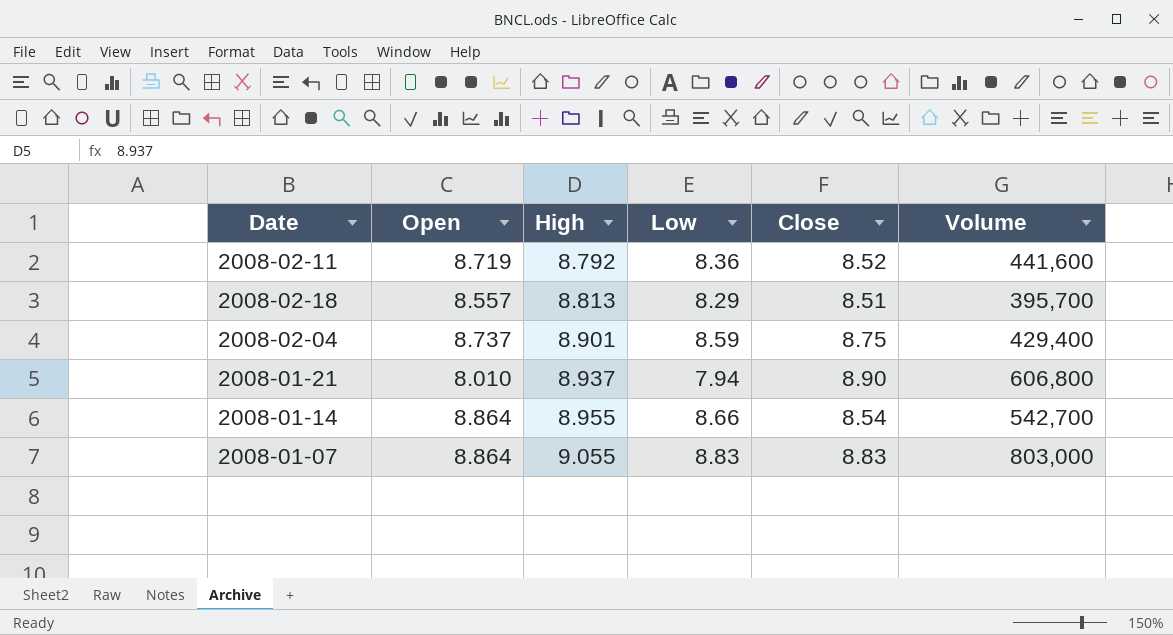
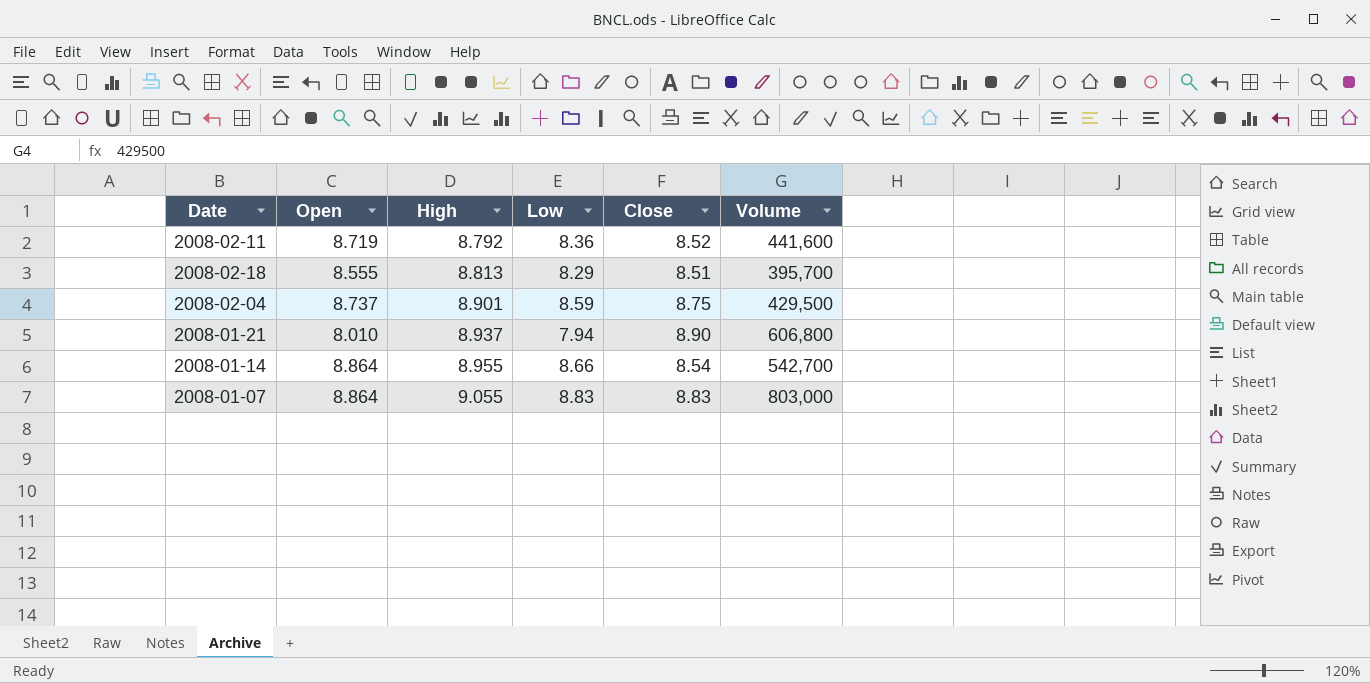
2008-02-18 | Open: 8.557 -> 8.555
2008-02-04 | Volume: 429,400 -> 429,500

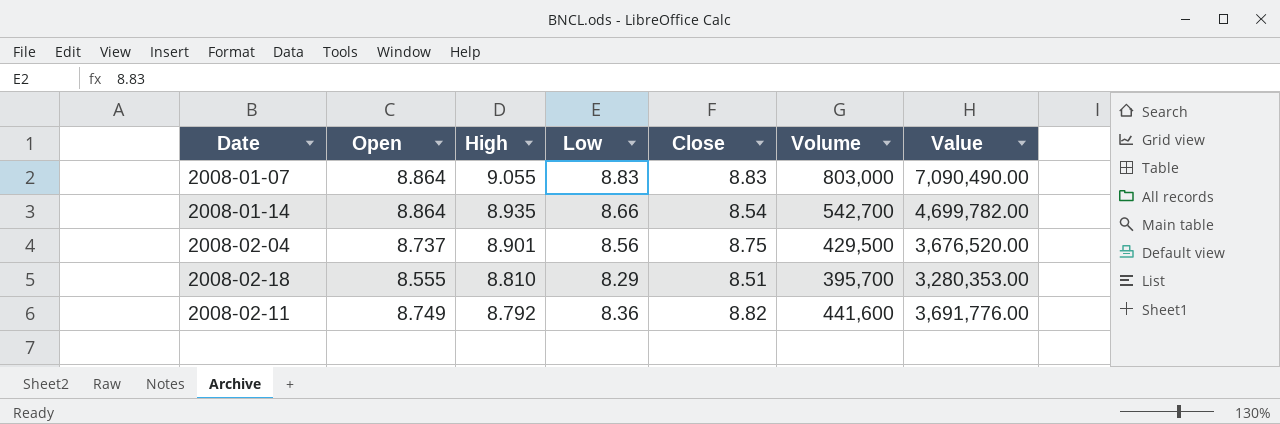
row order: High ascending -> High descending
column Value | formula: none -> [Low] * [Volume]
row 2008-01-21: 8.010 | 8.937 | 7.94 | 8.90 | 606,800 -> none
2008-01-14 | High: 8.955 -> 8.935
2008-02-04 | Low: 8.59 -> 8.56
2008-02-18 | High: 8.813 -> 8.810
2008-02-11 | Open: 8.719 -> 8.749
2008-02-11 | Close: 8.52 -> 8.82

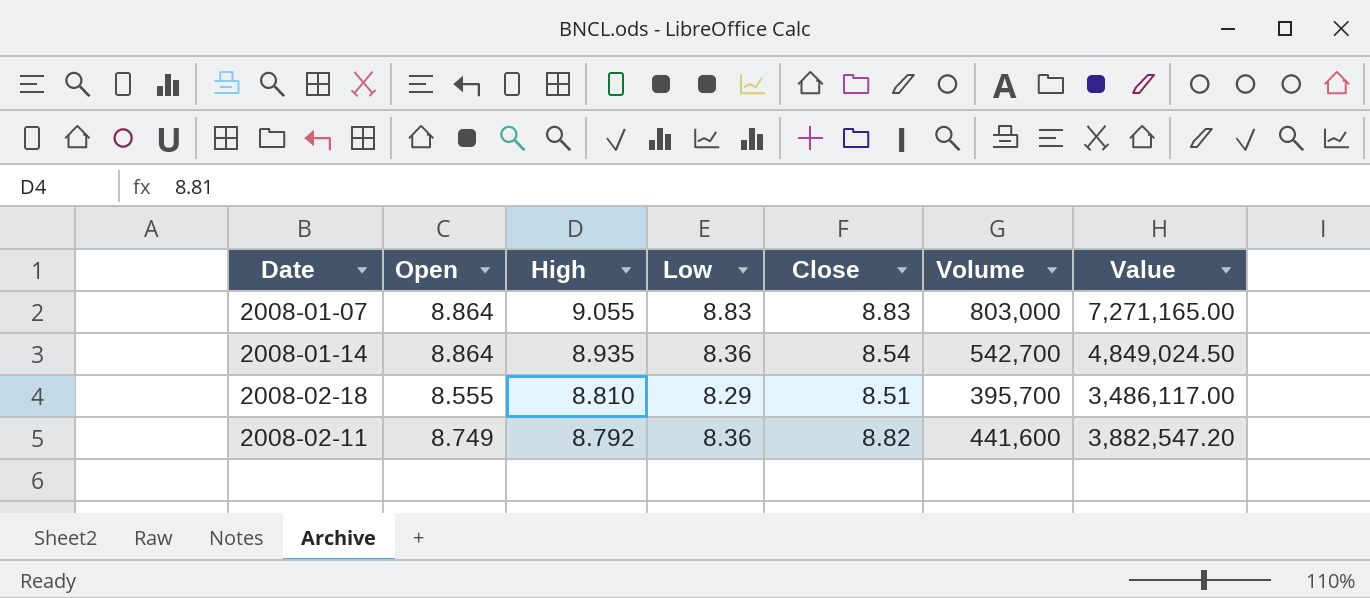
column Value | formula: [Low] * [Volume] -> [High] * [Volume]
row 2008-02-04: 8.737 | 8.901 | 8.56 | 8.75 | 429,500 | 3,676,520.00 -> none
2008-01-14 | Low: 8.66 -> 8.36

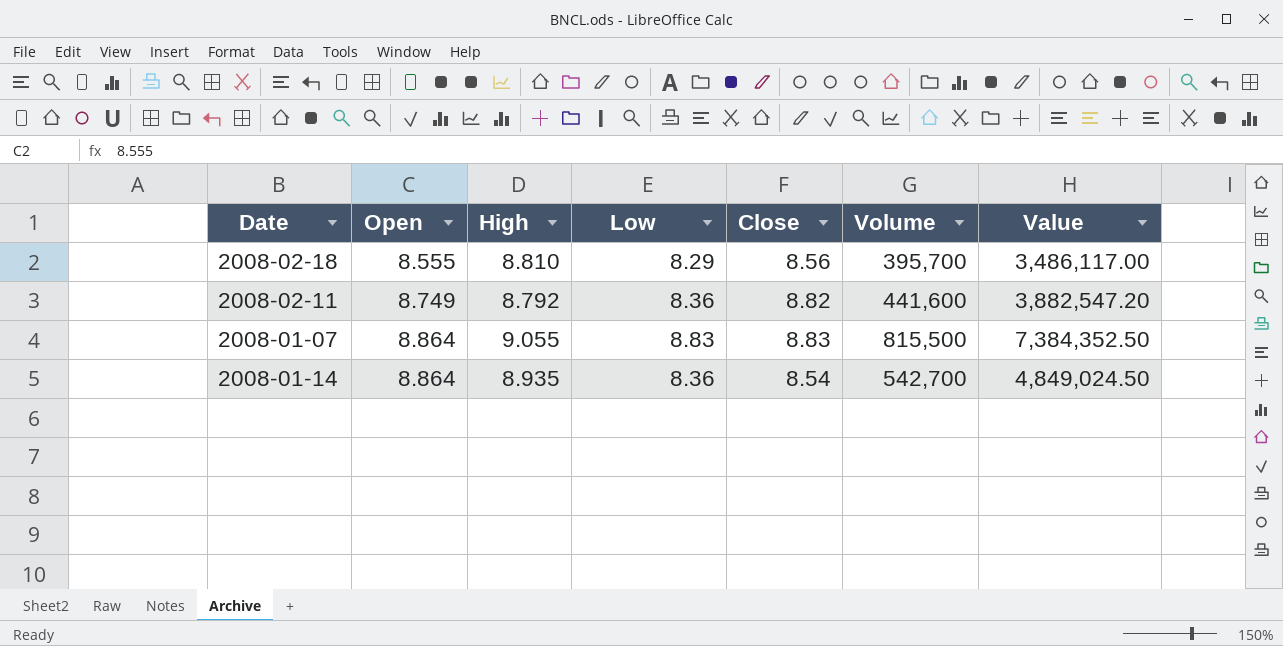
row order: High descending -> Open ascending
2008-02-18 | Close: 8.51 -> 8.56
2008-01-07 | Volume: 803,000 -> 815,500
2008-01-07 | Value: 7,271,165.00 -> 7,384,352.50

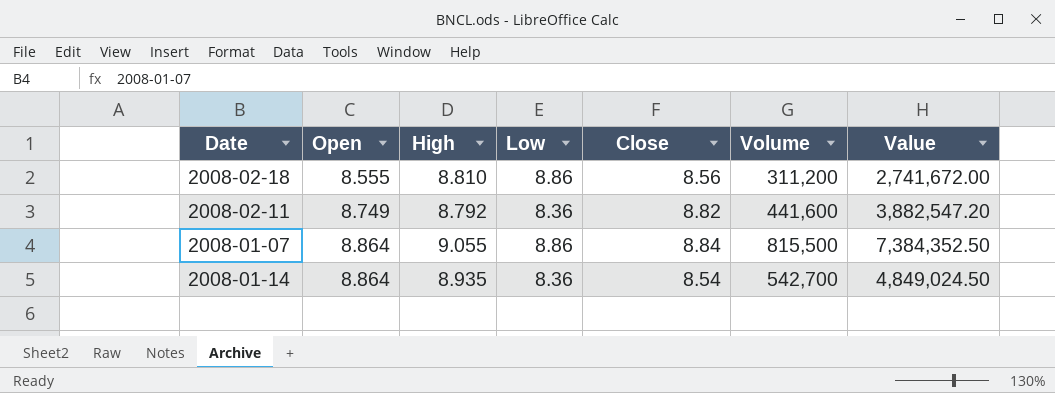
2008-02-18 | Low: 8.29 -> 8.86
2008-02-18 | Volume: 395,700 -> 311,200
2008-02-18 | Value: 3,486,117.00 -> 2,741,672.00
2008-01-07 | Low: 8.83 -> 8.86
2008-01-07 | Close: 8.83 -> 8.84

